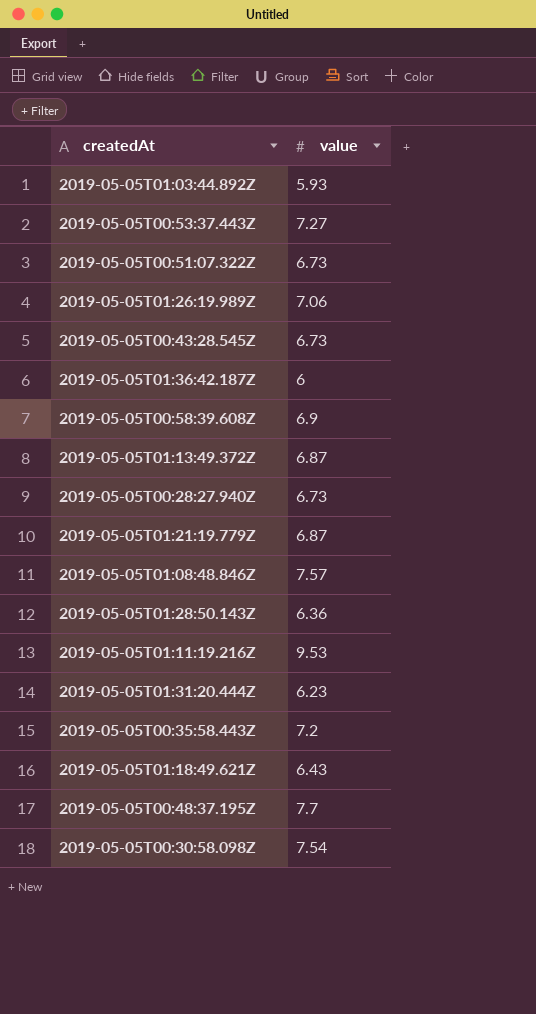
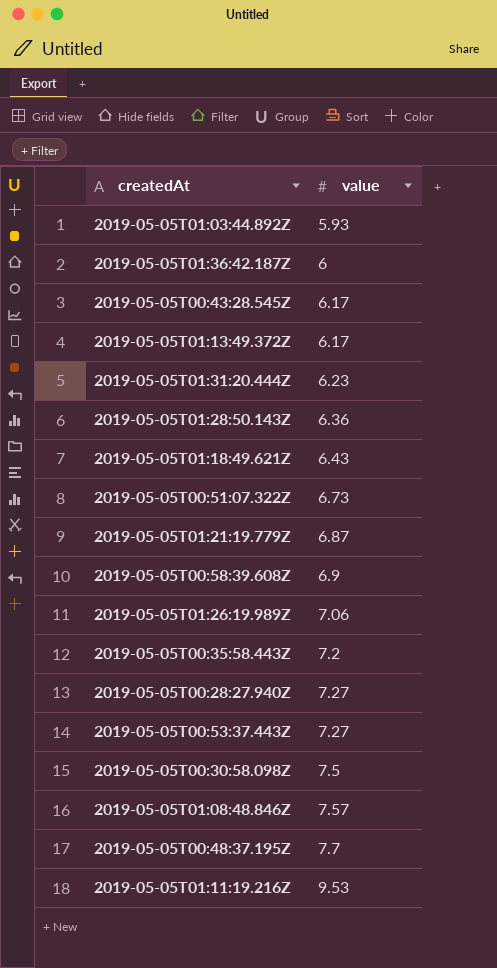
row order: none -> value ascending
2019-05-05T00:43:28.545Z | value: 6.73 -> 6.17
2019-05-05T01:13:49.372Z | value: 6.87 -> 6.17
2019-05-05T00:28:27.940Z | value: 6.73 -> 7.27
2019-05-05T00:30:58.098Z | value: 7.54 -> 7.5

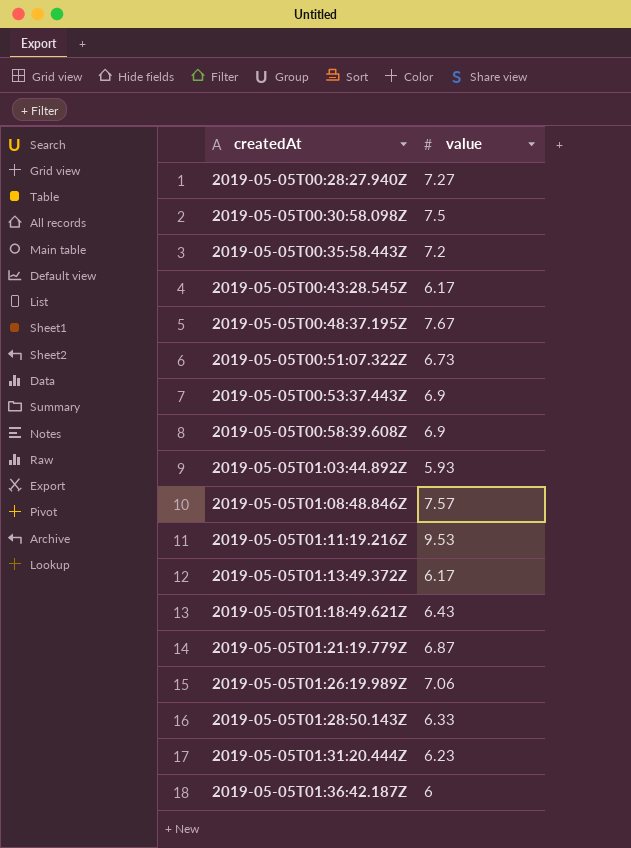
row order: value ascending -> createdAt ascending
2019-05-05T00:48:37.195Z | value: 7.7 -> 7.67
2019-05-05T00:53:37.443Z | value: 7.27 -> 6.9
2019-05-05T01:28:50.143Z | value: 6.36 -> 6.33

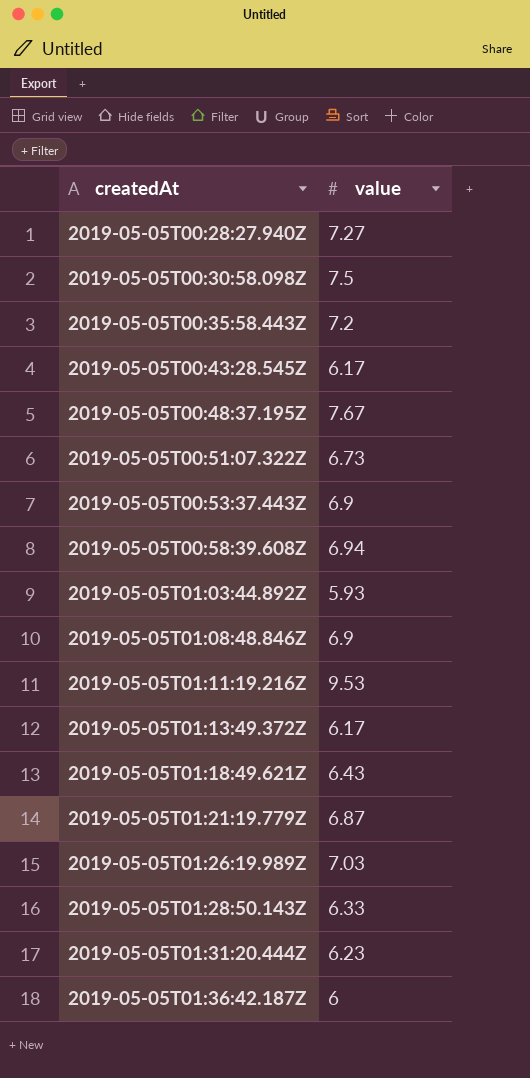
2019-05-05T00:58:39.608Z | value: 6.9 -> 6.94
2019-05-05T01:08:48.846Z | value: 7.57 -> 6.9
2019-05-05T01:26:19.989Z | value: 7.06 -> 7.03

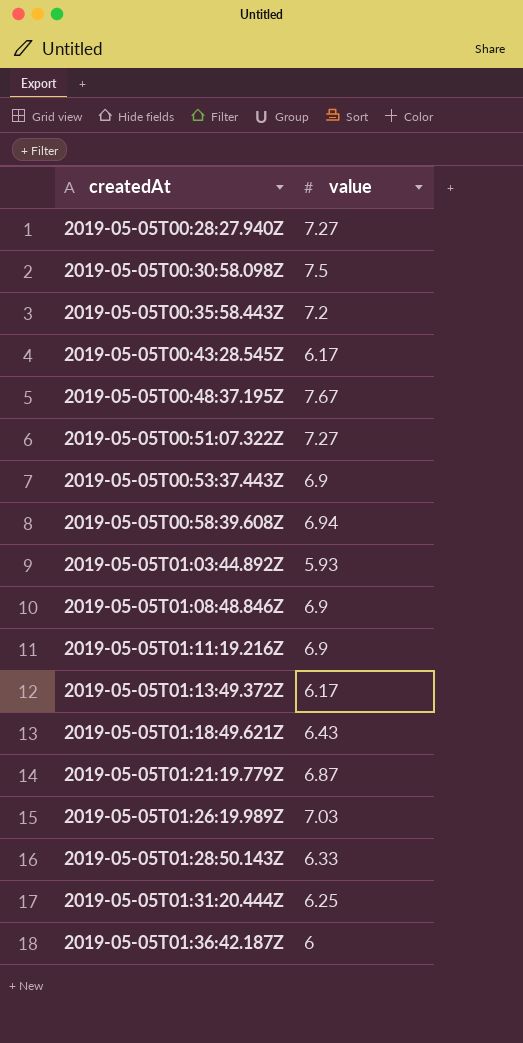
2019-05-05T00:51:07.322Z | value: 6.73 -> 7.27
2019-05-05T01:11:19.216Z | value: 9.53 -> 6.9
2019-05-05T01:31:20.444Z | value: 6.23 -> 6.25

